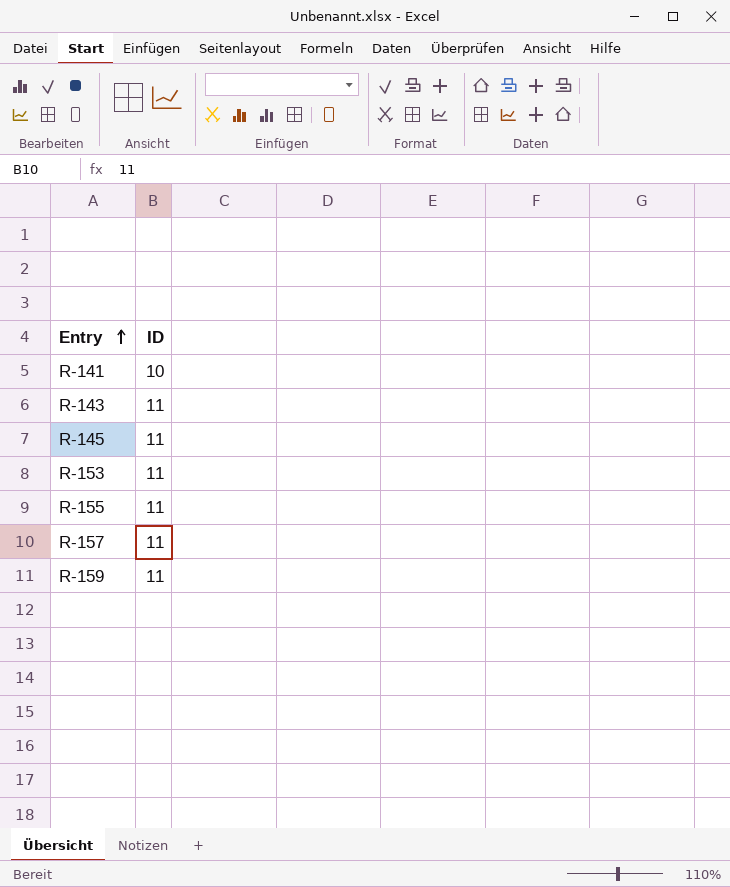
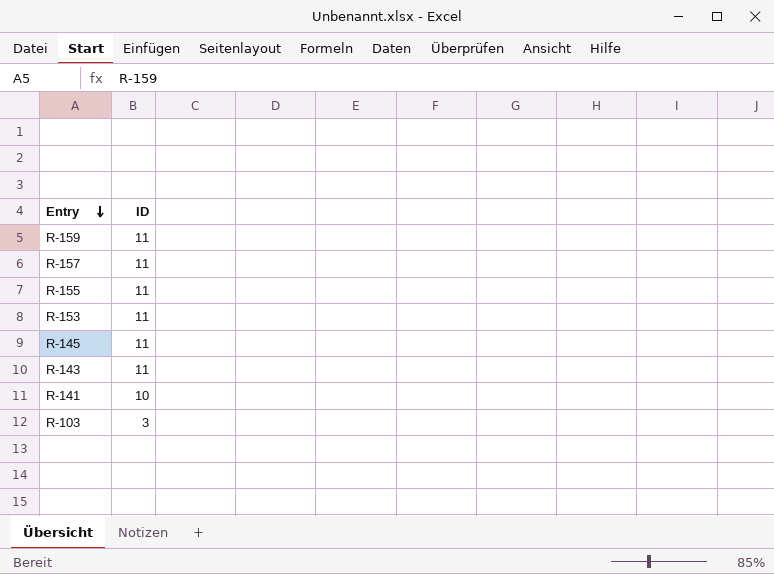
row order: Entry ascending -> Entry descending
row R-103: none -> 3

